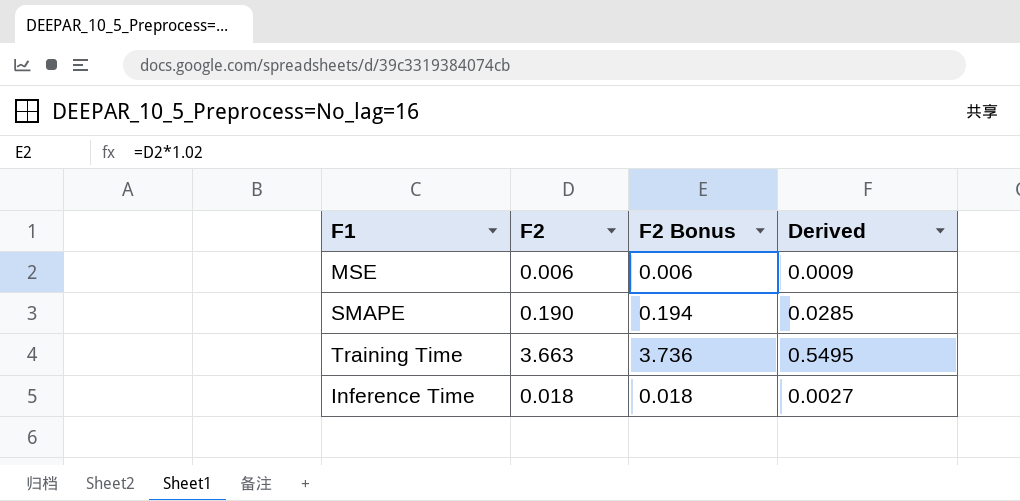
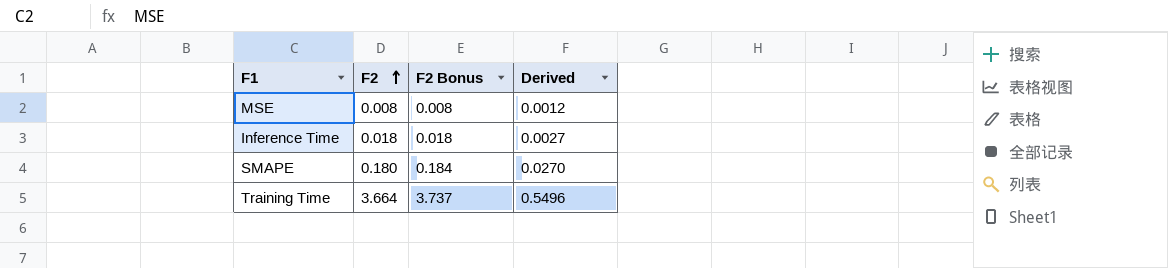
row order: none -> F2 ascending
MSE | F2: 0.006 -> 0.008
MSE | F2 Bonus: 0.006 -> 0.008
MSE | Derived: 0.0009 -> 0.0012
SMAPE | F2: 0.190 -> 0.180
SMAPE | F2 Bonus: 0.194 -> 0.184
SMAPE | Derived: 0.0285 -> 0.0270
Training Time | F2: 3.663 -> 3.664
Training Time | F2 Bonus: 3.736 -> 3.737
Training Time | Derived: 0.5495 -> 0.5496

